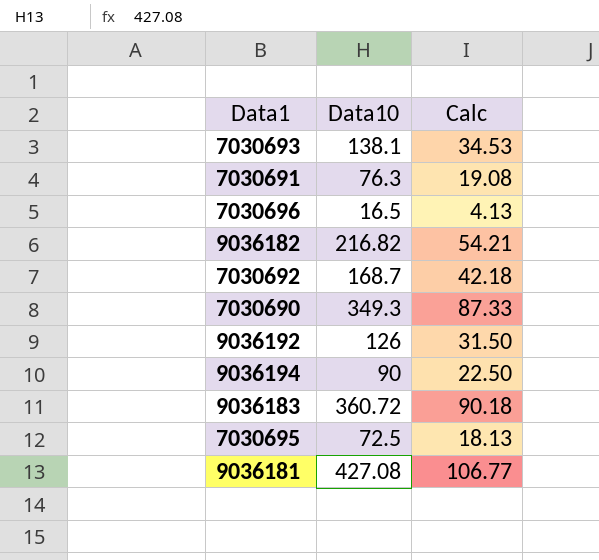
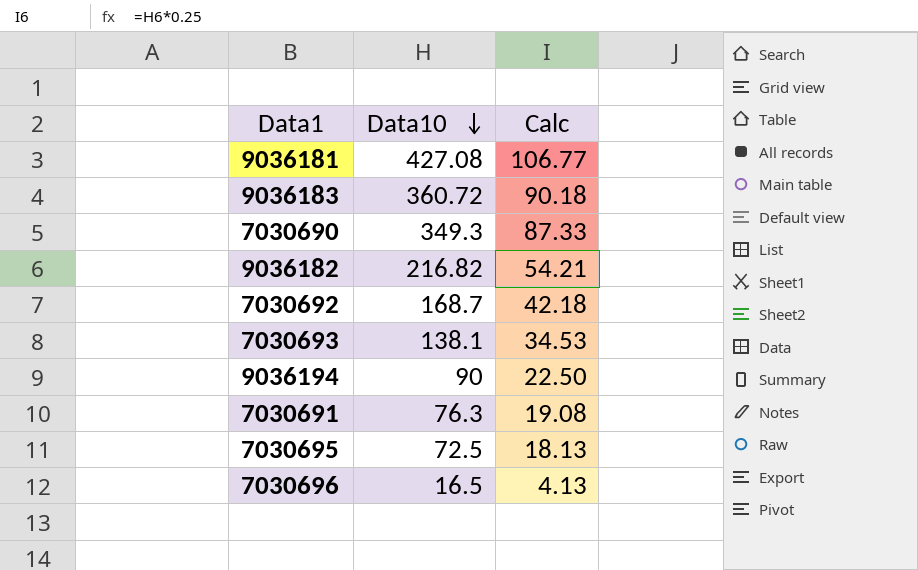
row order: none -> Data10 descending
row 9036192: 126 | 31.50 -> none

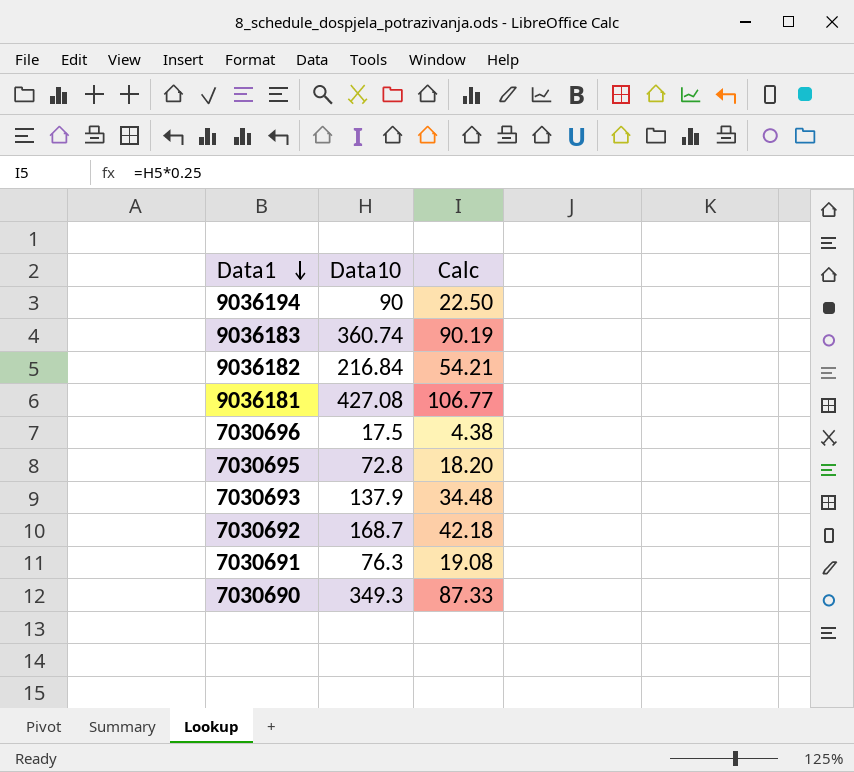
row order: Data10 descending -> Data1 descending
9036183 | Data10: 360.72 -> 360.74
9036183 | Calc: 90.18 -> 90.19
9036182 | Data10: 216.82 -> 216.84
7030696 | Data10: 16.5 -> 17.5
7030696 | Calc: 4.13 -> 4.38
7030695 | Data10: 72.5 -> 72.8
7030695 | Calc: 18.13 -> 18.20
7030693 | Data10: 138.1 -> 137.9
7030693 | Calc: 34.53 -> 34.48

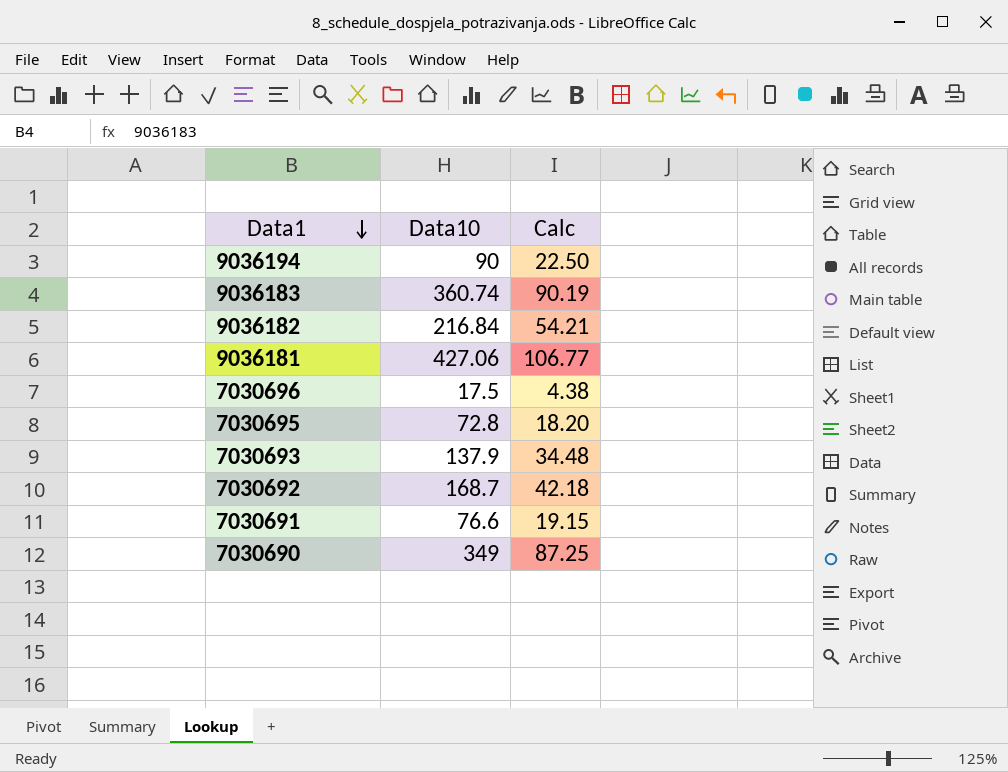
9036181 | Data10: 427.08 -> 427.06
7030691 | Data10: 76.3 -> 76.6
7030691 | Calc: 19.08 -> 19.15
7030690 | Data10: 349.3 -> 349
7030690 | Calc: 87.33 -> 87.25

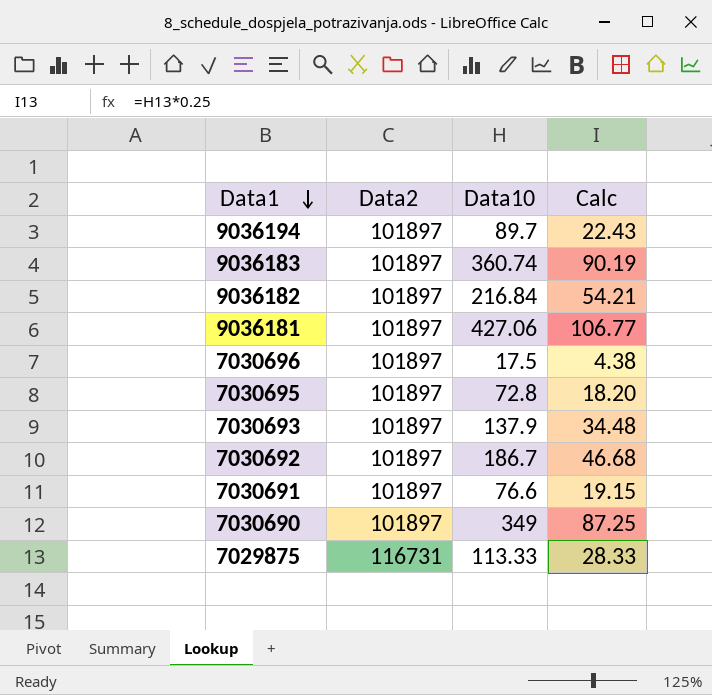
column Data2 | position: none -> 2
9036194 | Data10: 90 -> 89.7
9036194 | Calc: 22.50 -> 22.43
7030692 | Data10: 168.7 -> 186.7
7030692 | Calc: 42.18 -> 46.68
row 7029875: none -> 116731 | 113.33 | 28.33

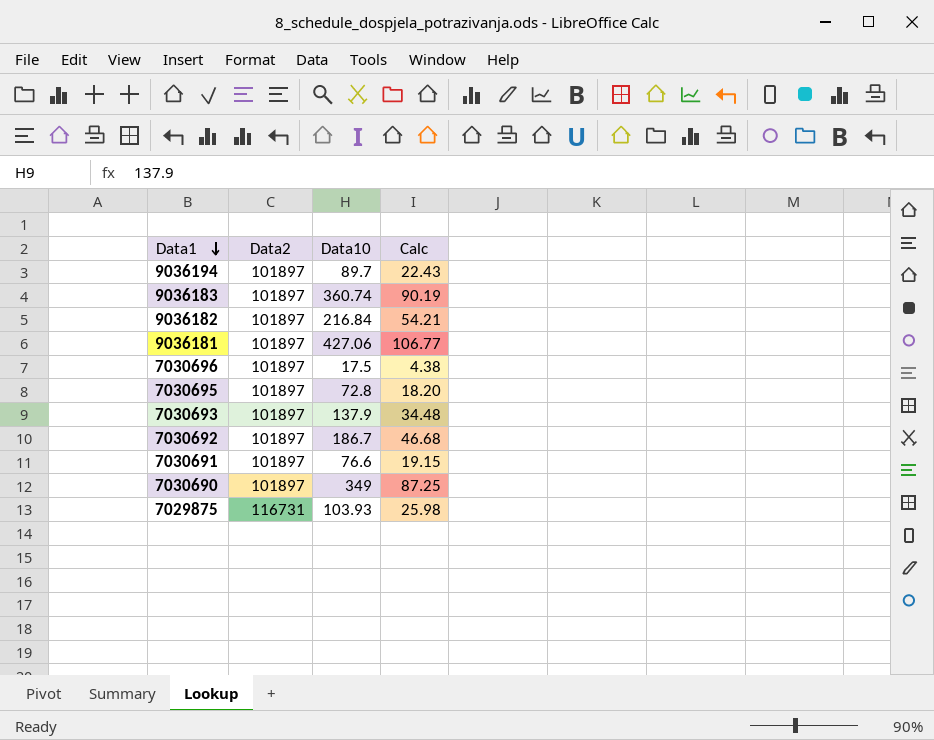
7029875 | Data10: 113.33 -> 103.93
7029875 | Calc: 28.33 -> 25.98

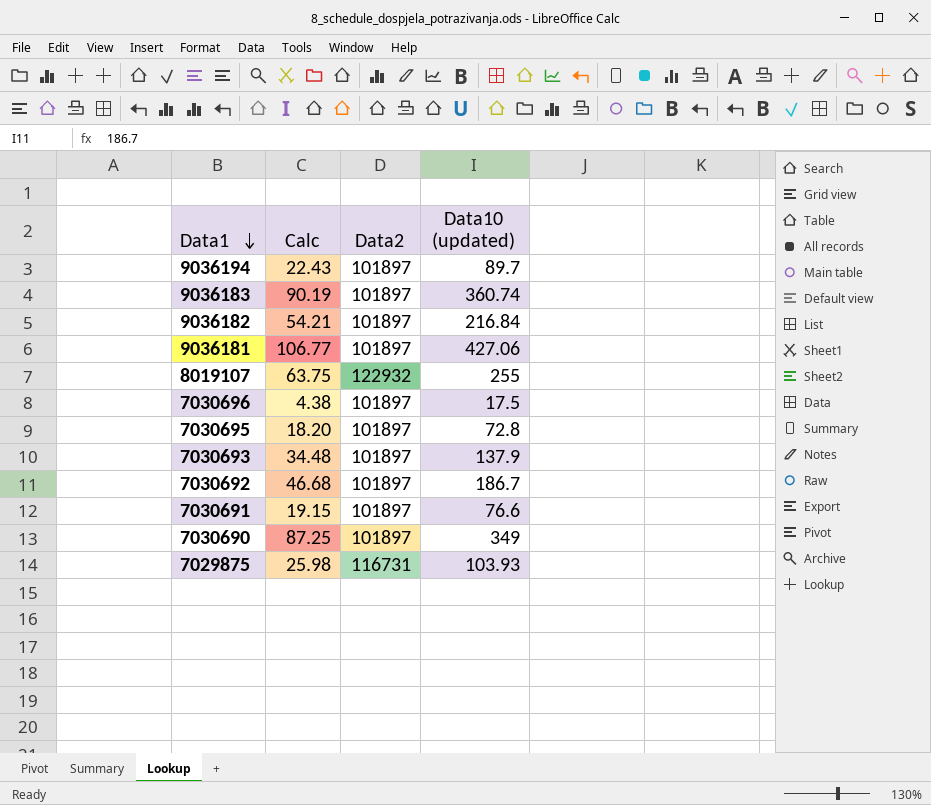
column Calc | position: 4 -> 2
column name: Data10 -> Data10 (updated)
row 8019107: none -> 63.75 | 122932 | 255

